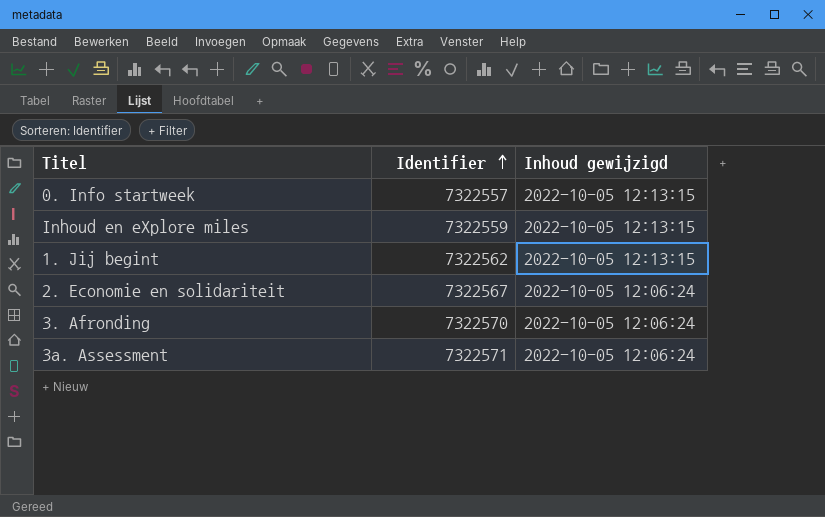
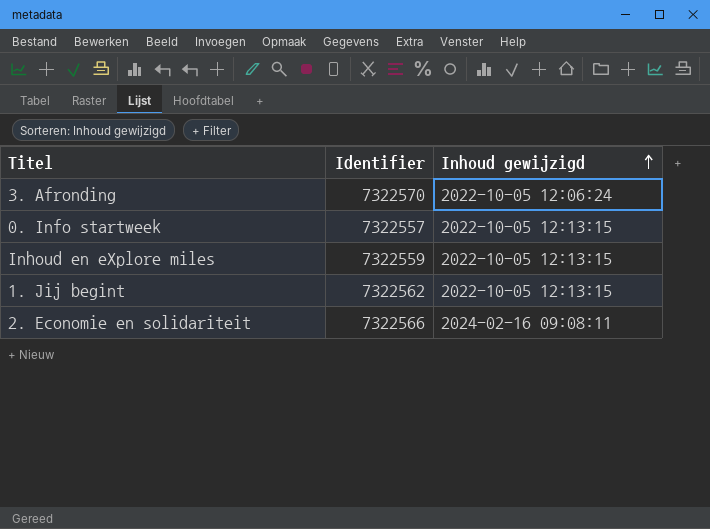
row order: Identifier ascending -> Inhoud gewijzigd ascending
row 3a. Assessment: 7322571 | 2022-10-05 12:06:24 -> none
2. Economie en solidariteit | Identifier: 7322567 -> 7322566
2. Economie en solidariteit | Inhoud gewijzigd: 2022-10-05 12:06:24 -> 2024-02-16 09:08:11

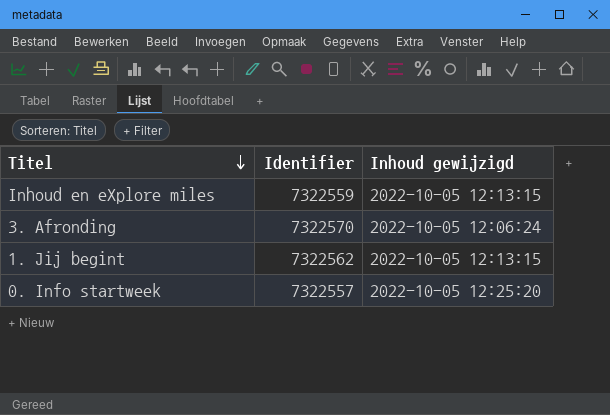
row order: Inhoud gewijzigd ascending -> Titel descending
row 2. Economie en solidariteit: 7322566 | 2024-02-16 09:08:11 -> none
0. Info startweek | Inhoud gewijzigd: 2022-10-05 12:13:15 -> 2022-10-05 12:25:20

